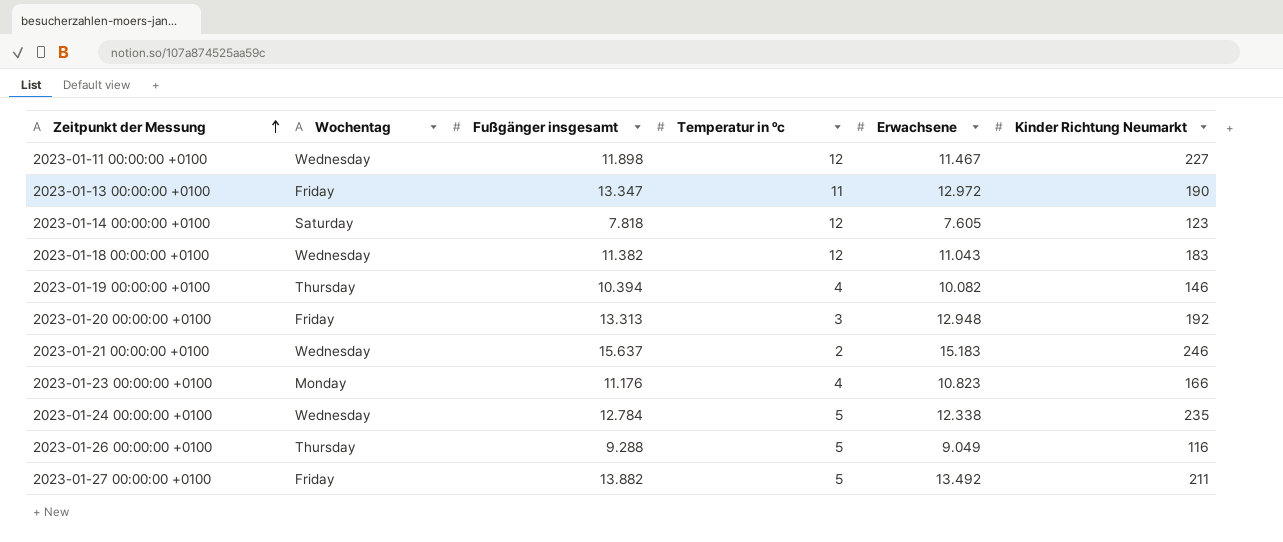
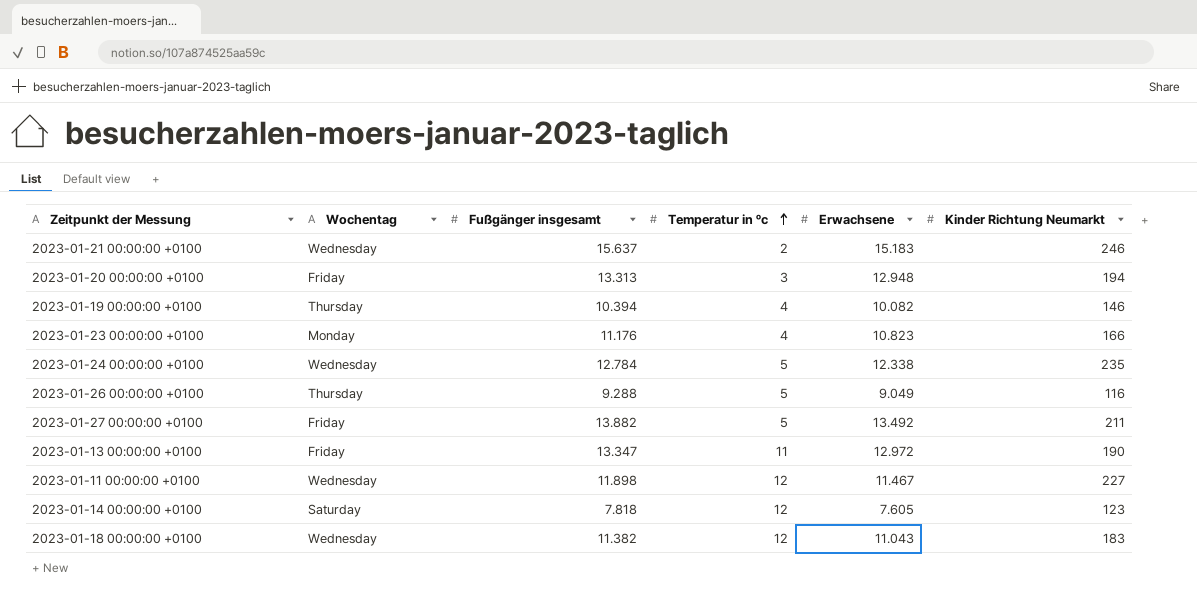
row order: Zeitpunkt der Messung ascending -> Temperatur in ºc ascending
2023-01-20 00:00:00 +0100 | Kinder Richtung Neumarkt: 192 -> 194

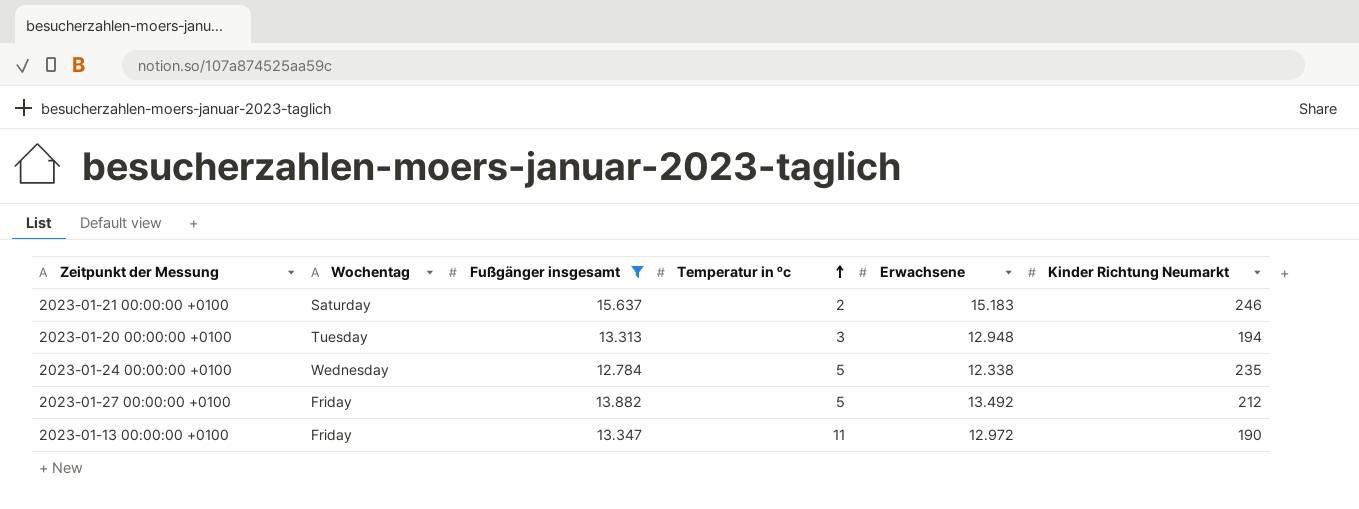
filter: none -> Fußgänger insgesamt >= 12.784
2023-01-21 00:00:00 +0100 | Wochentag: Wednesday -> Saturday
2023-01-20 00:00:00 +0100 | Wochentag: Friday -> Tuesday
2023-01-27 00:00:00 +0100 | Kinder Richtung Neumarkt: 211 -> 212

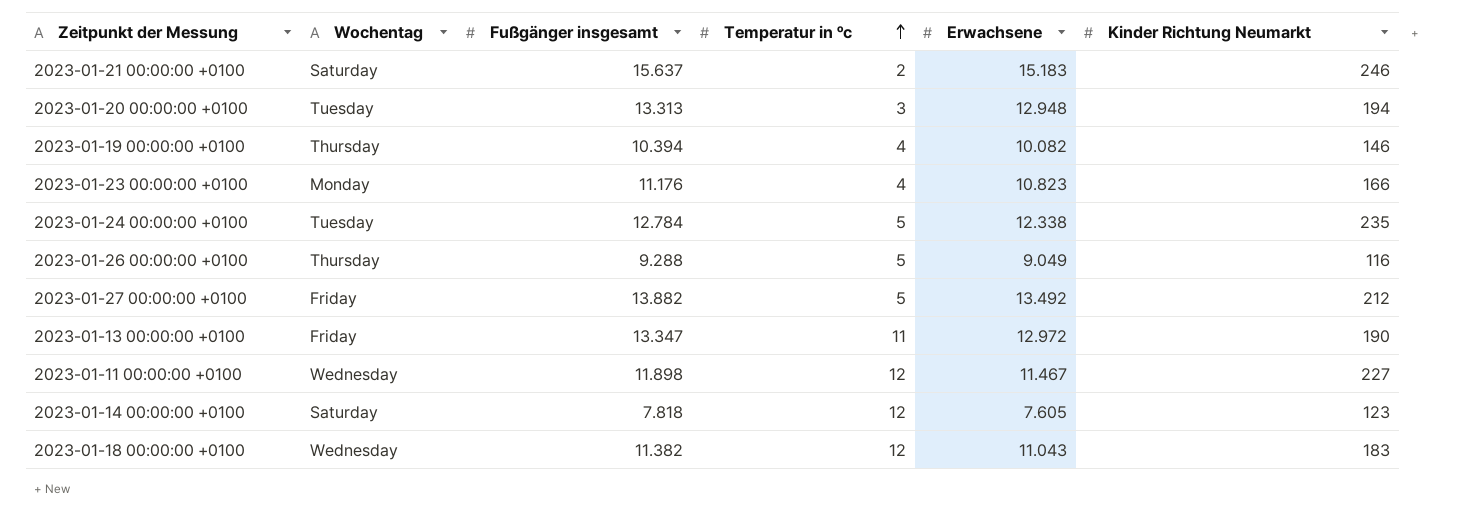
filter: Fußgänger insgesamt >= 12.784 -> none
2023-01-24 00:00:00 +0100 | Wochentag: Wednesday -> Tuesday

